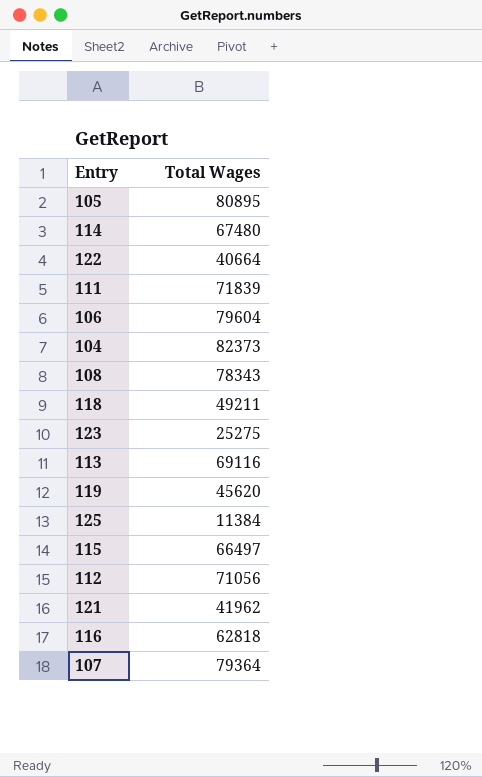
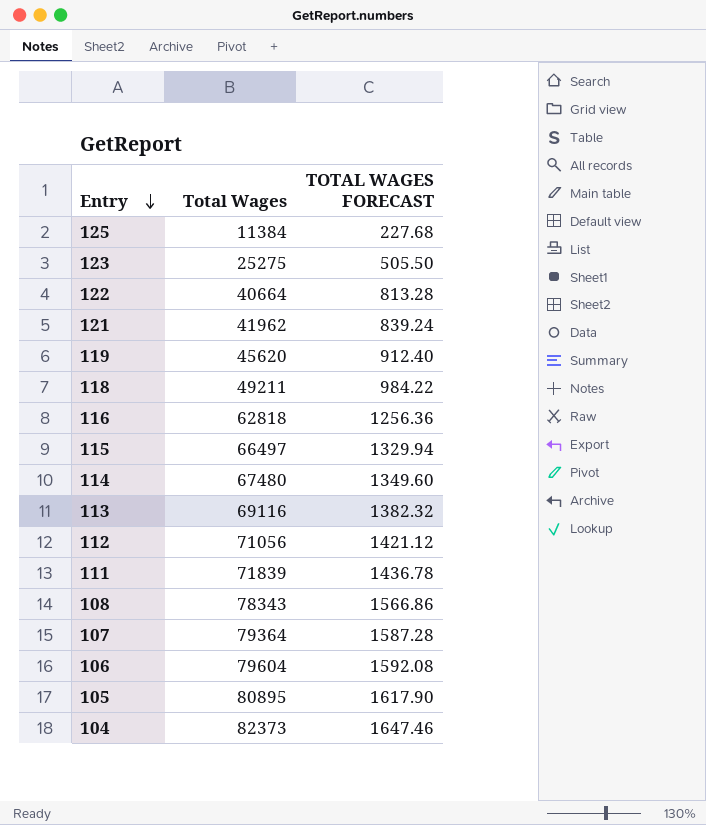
row order: none -> Entry descending
column TOTAL WAGES FORECAST | formula: none -> [Total Wages] * 0.02

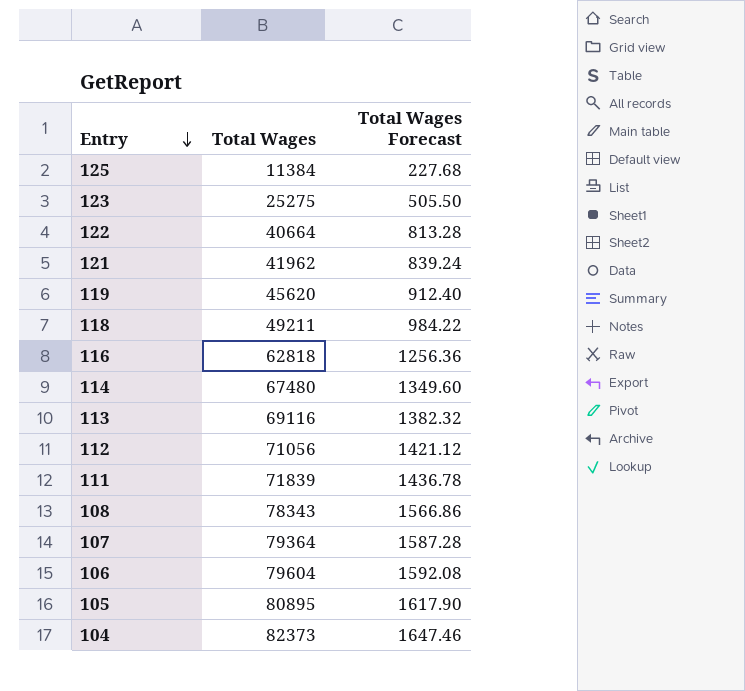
column name: TOTAL WAGES FORECAST -> Total Wages Forecast
row 115: 66497 | 1329.94 -> none

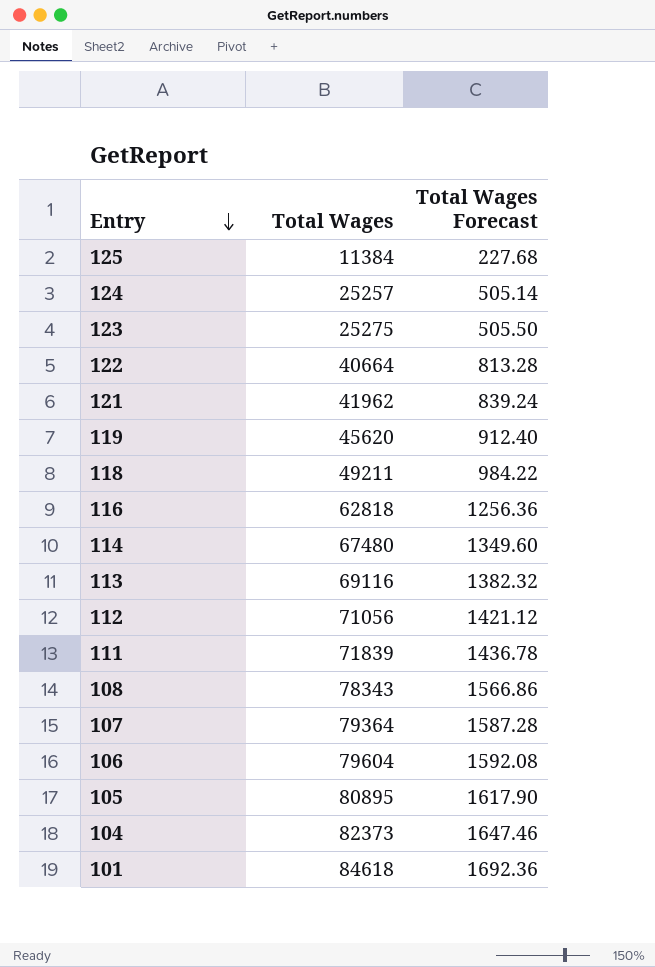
row 124: none -> 25257 | 505.14
row 101: none -> 84618 | 1692.36

